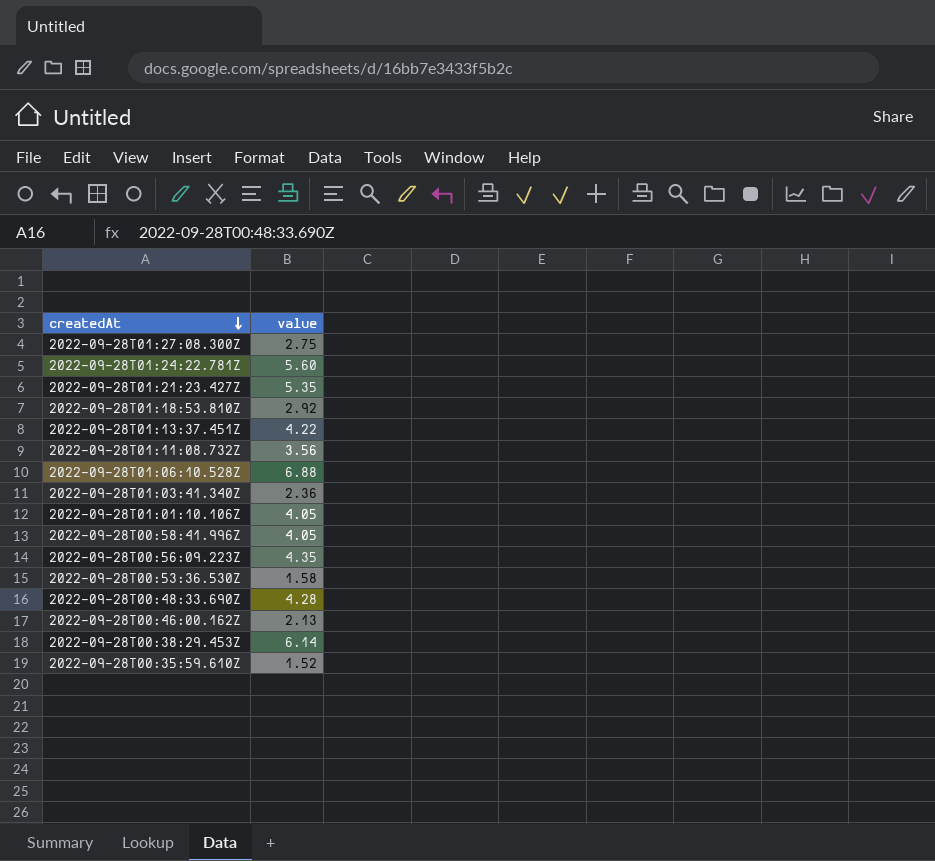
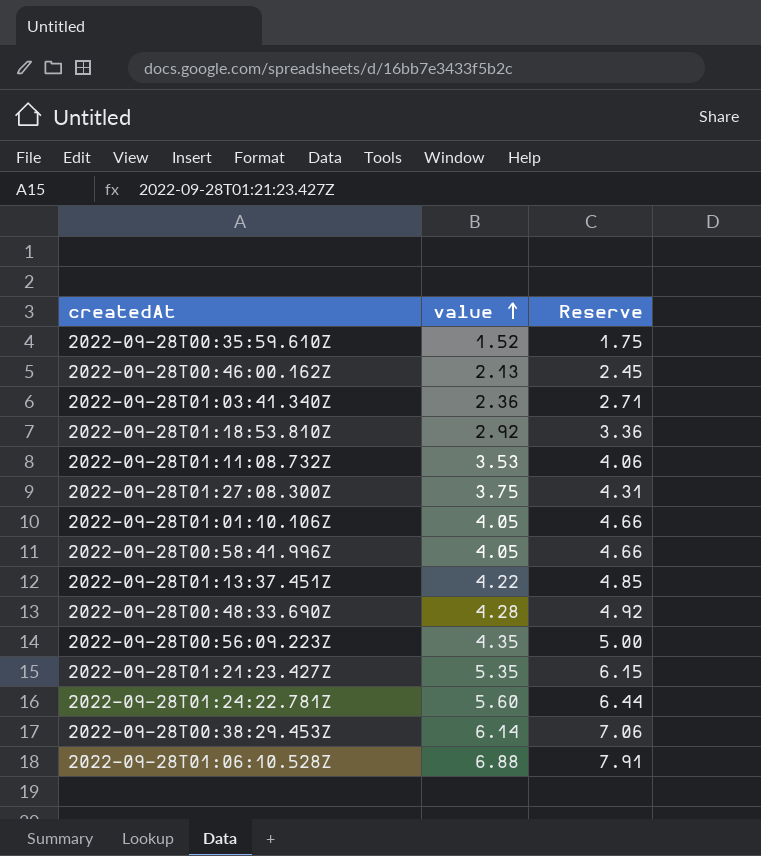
row order: createdAt descending -> value ascending
column Reserve | formula: none -> [value] * 1.15
row 2022-09-28T00:53:36.530Z: 1.58 -> none
2022-09-28T01:11:08.732Z | value: 3.56 -> 3.53
2022-09-28T01:27:08.300Z | value: 2.75 -> 3.75

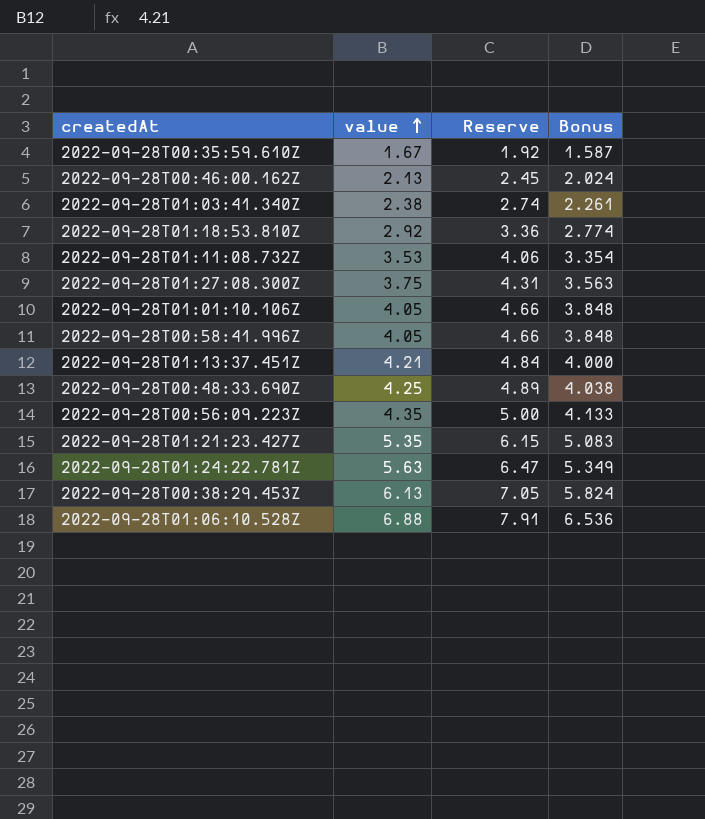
column Bonus | formula: none -> [value] * 0.95
2022-09-28T00:35:59.610Z | value: 1.52 -> 1.67
2022-09-28T00:35:59.610Z | Reserve: 1.75 -> 1.92
2022-09-28T01:03:41.340Z | value: 2.36 -> 2.38
2022-09-28T01:03:41.340Z | Reserve: 2.71 -> 2.74
2022-09-28T01:13:37.451Z | value: 4.22 -> 4.21
2022-09-28T01:13:37.451Z | Reserve: 4.85 -> 4.84
2022-09-28T00:48:33.690Z | value: 4.28 -> 4.25
2022-09-28T00:48:33.690Z | Reserve: 4.92 -> 4.89
2022-09-28T01:24:22.781Z | value: 5.60 -> 5.63
2022-09-28T01:24:22.781Z | Reserve: 6.44 -> 6.47
2022-09-28T00:38:29.453Z | value: 6.14 -> 6.13
2022-09-28T00:38:29.453Z | Reserve: 7.06 -> 7.05

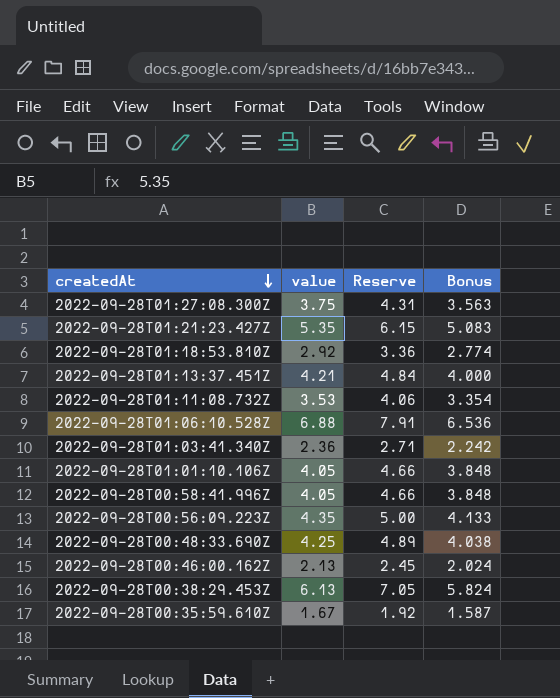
row order: value ascending -> createdAt descending
row 2022-09-28T01:24:22.781Z: 5.63 | 6.47 | 5.349 -> none
2022-09-28T01:03:41.340Z | value: 2.38 -> 2.36
2022-09-28T01:03:41.340Z | Reserve: 2.74 -> 2.71
2022-09-28T01:03:41.340Z | Bonus: 2.261 -> 2.242

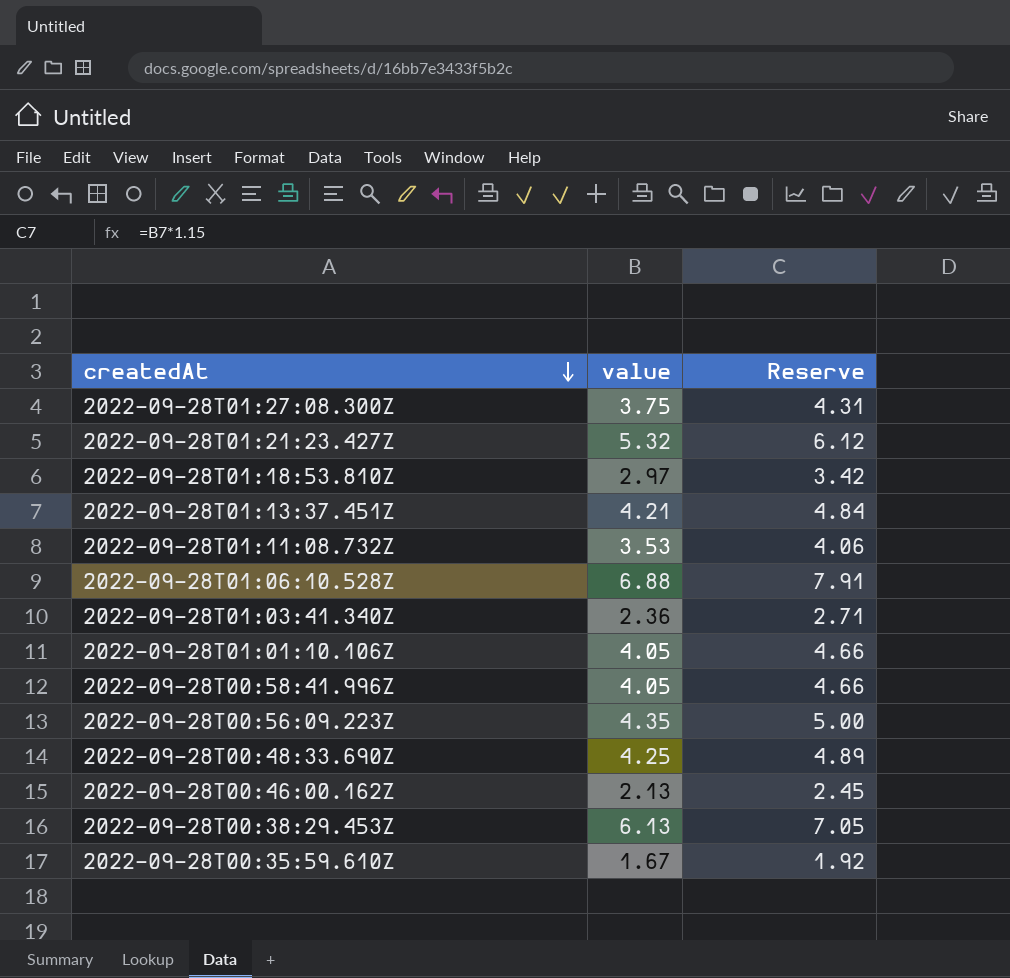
column Bonus | formula: [value] * 0.95 -> none
2022-09-28T01:21:23.427Z | value: 5.35 -> 5.32
2022-09-28T01:21:23.427Z | Reserve: 6.15 -> 6.12
2022-09-28T01:18:53.810Z | value: 2.92 -> 2.97
2022-09-28T01:18:53.810Z | Reserve: 3.36 -> 3.42

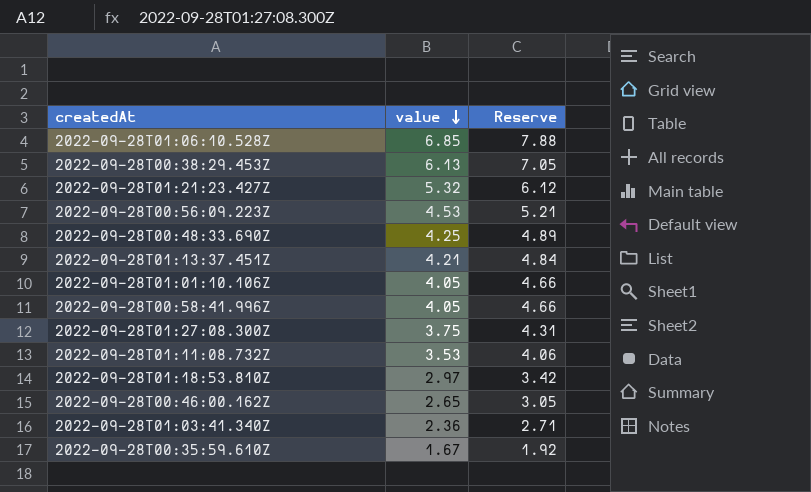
row order: createdAt descending -> value descending
2022-09-28T01:06:10.528Z | value: 6.88 -> 6.85
2022-09-28T01:06:10.528Z | Reserve: 7.91 -> 7.88
2022-09-28T00:56:09.223Z | value: 4.35 -> 4.53
2022-09-28T00:56:09.223Z | Reserve: 5.00 -> 5.21
2022-09-28T00:46:00.162Z | value: 2.13 -> 2.65
2022-09-28T00:46:00.162Z | Reserve: 2.45 -> 3.05

